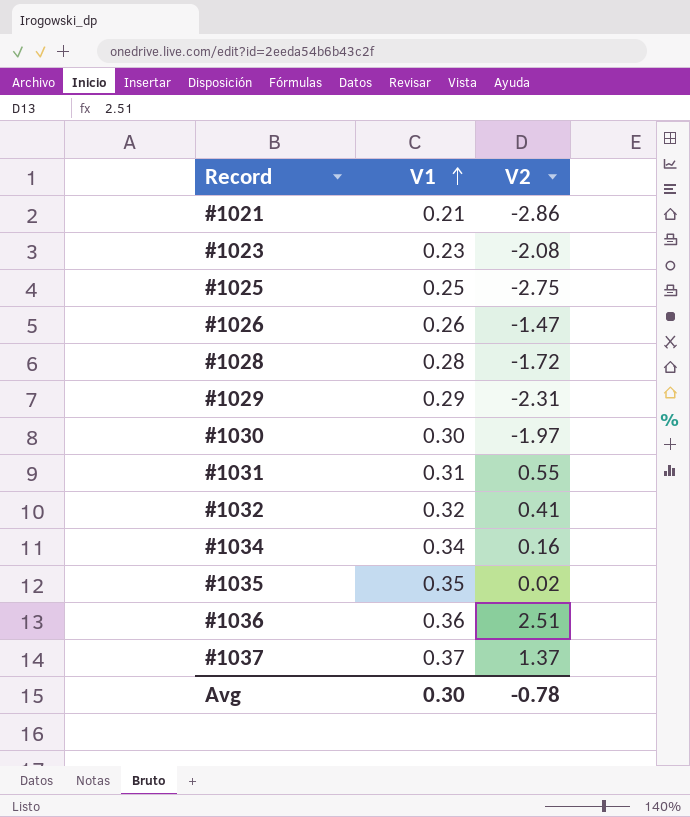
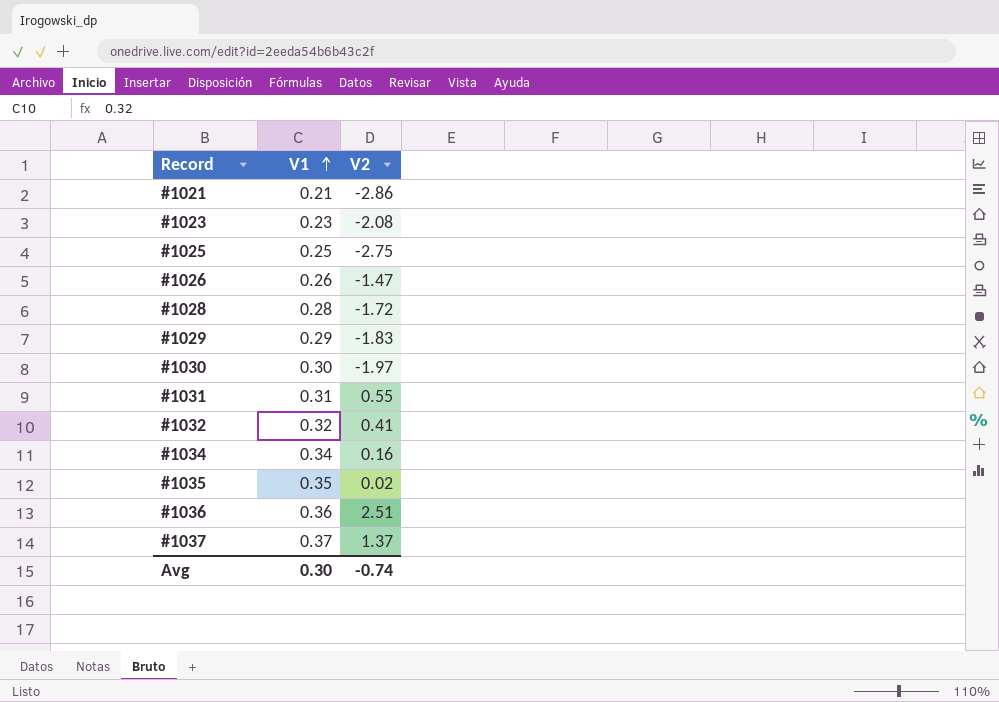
#1029 | V2: -2.31 -> -1.83
Avg | V2: -0.78 -> -0.74

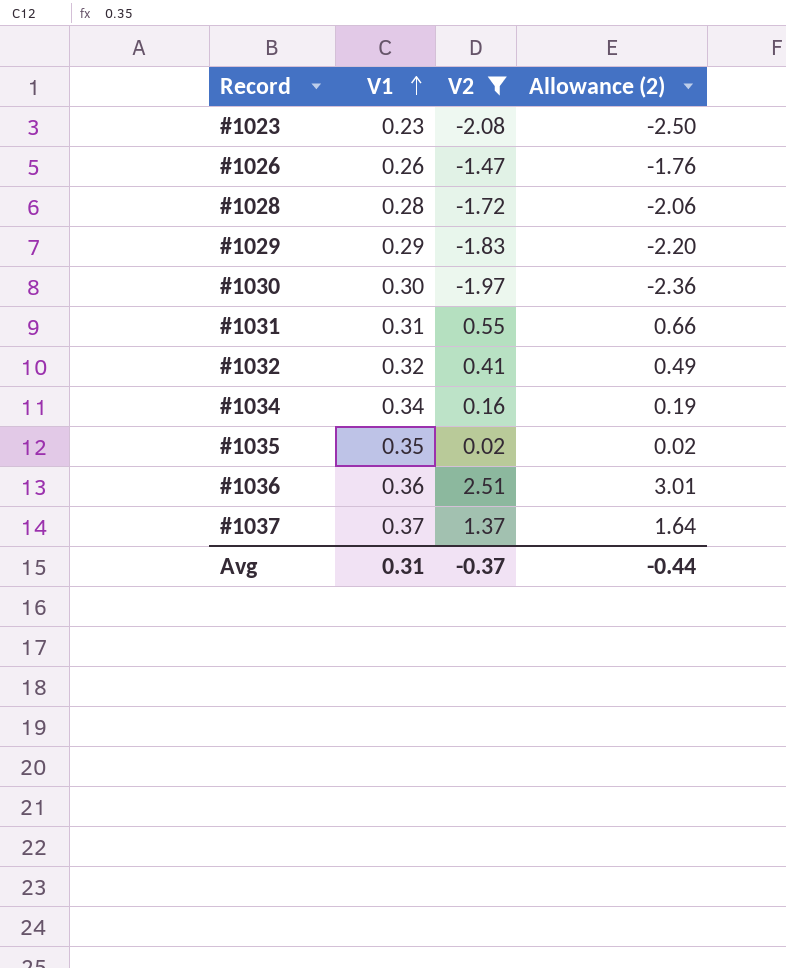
filter: none -> V2 >= -2.08
column Allowance (2) | formula: none -> [V2] * 1.2
Avg | V1: 0.30 -> 0.31
Avg | V2: -0.74 -> -0.37

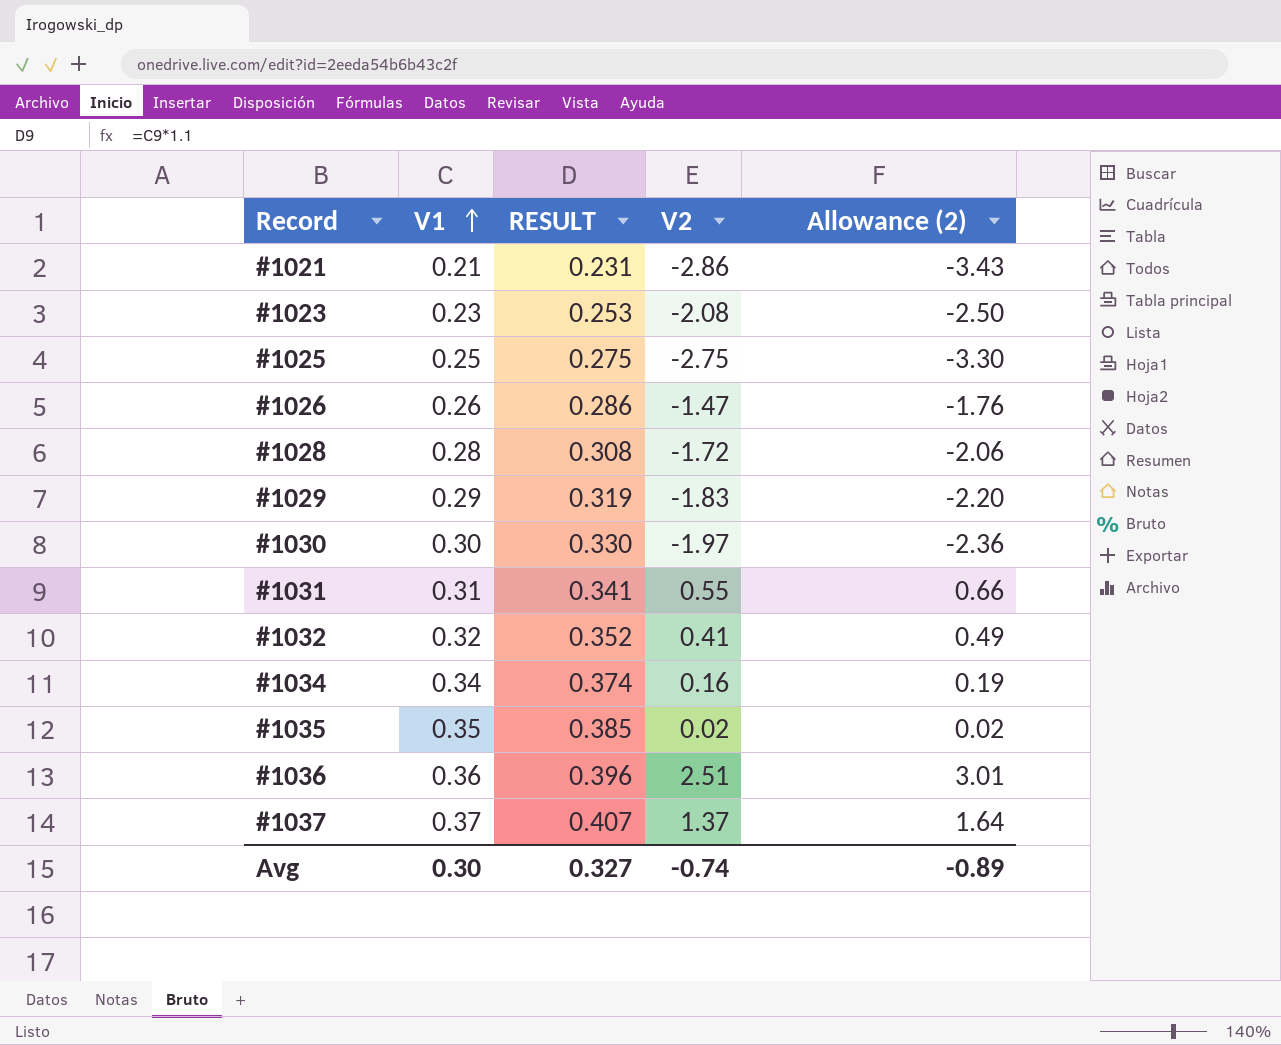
filter: V2 >= -2.08 -> none
column RESULT | formula: none -> [V1] * 1.1
Avg | V1: 0.31 -> 0.30
Avg | V2: -0.37 -> -0.74
Avg | Allowance (2): -0.44 -> -0.89

